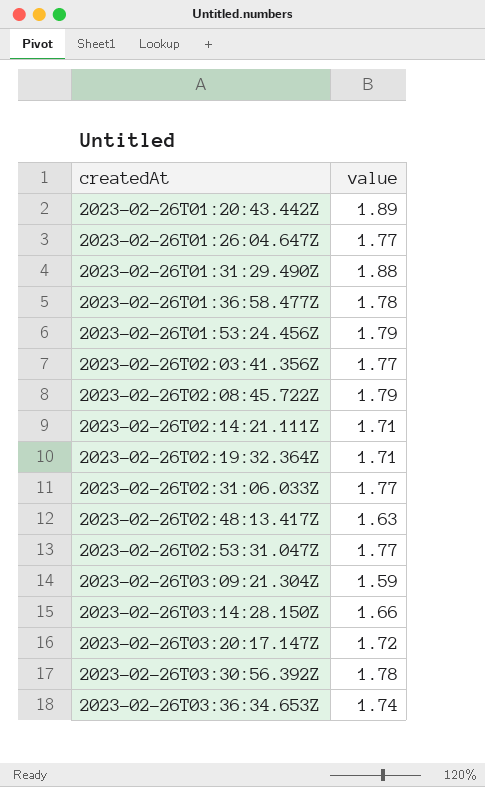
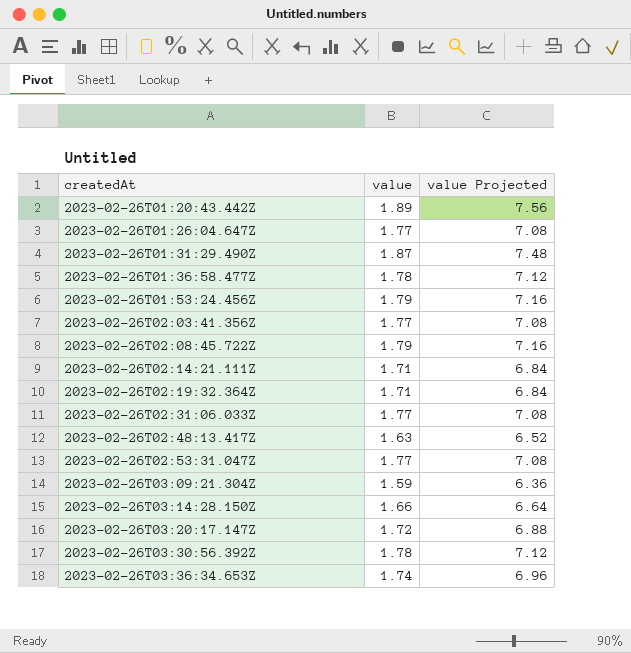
column value Projected | formula: none -> [value] * 4
2023-02-26T01:31:29.490Z | value: 1.88 -> 1.87

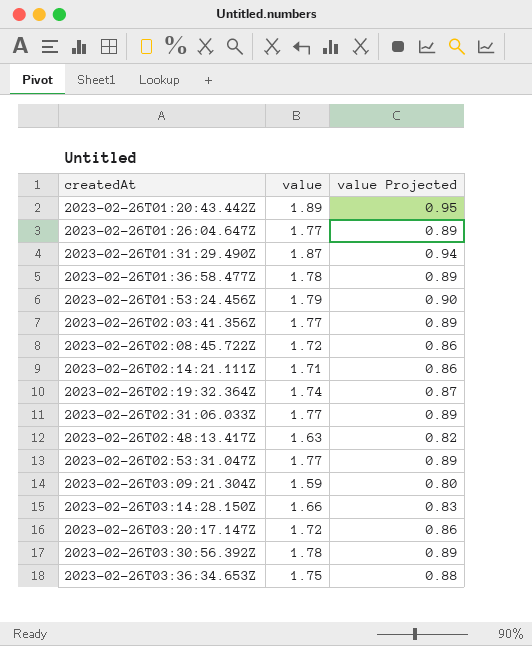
column value Projected | formula: [value] * 4 -> [value] * 0.5
2023-02-26T02:08:45.722Z | value: 1.79 -> 1.72
2023-02-26T02:19:32.364Z | value: 1.71 -> 1.74
2023-02-26T03:36:34.653Z | value: 1.74 -> 1.75

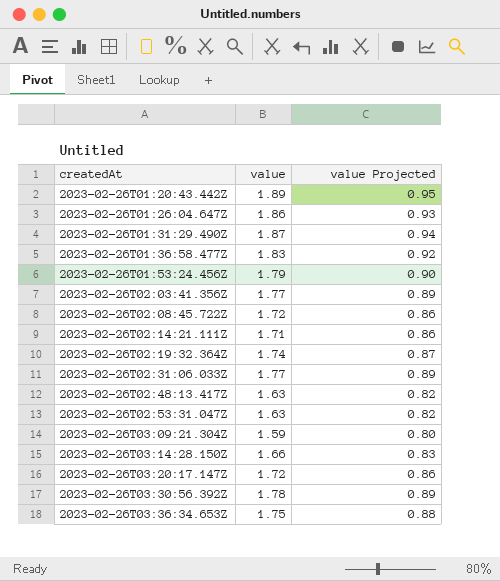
2023-02-26T01:26:04.647Z | value: 1.77 -> 1.86
2023-02-26T01:26:04.647Z | value Projected: 0.89 -> 0.93
2023-02-26T01:36:58.477Z | value: 1.78 -> 1.83
2023-02-26T01:36:58.477Z | value Projected: 0.89 -> 0.92
2023-02-26T02:53:31.047Z | value: 1.77 -> 1.63
2023-02-26T02:53:31.047Z | value Projected: 0.89 -> 0.82

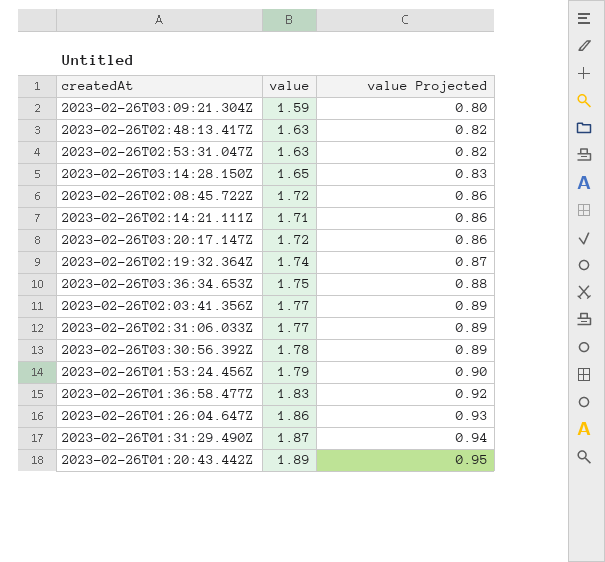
row order: createdAt ascending -> value Projected ascending
2023-02-26T03:14:28.150Z | value: 1.66 -> 1.65

